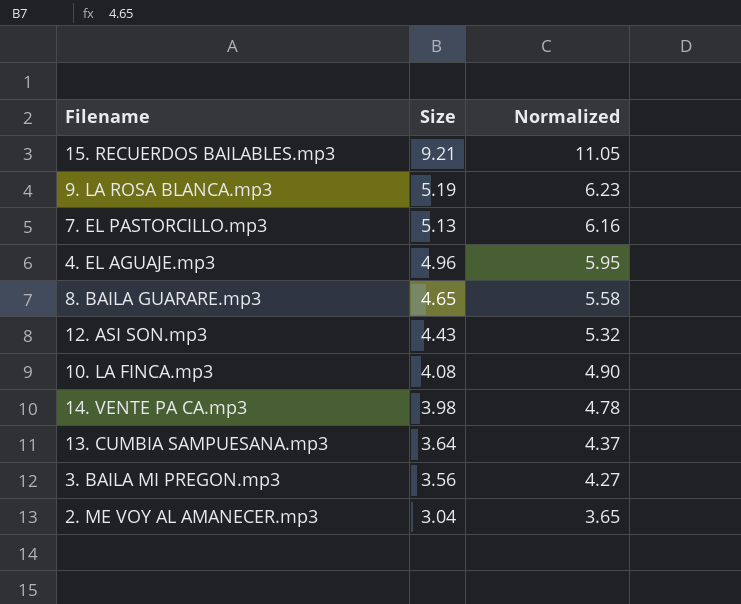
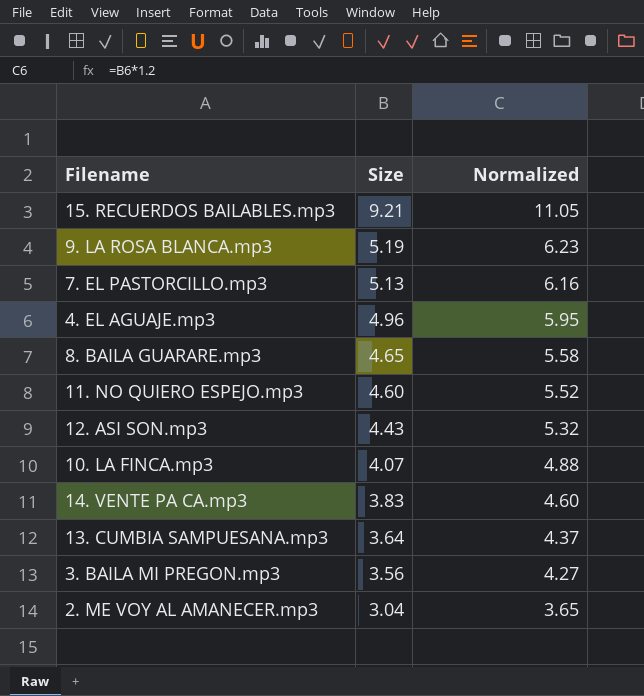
row 11. NO QUIERO ESPEJO.mp3: none -> 4.60 | 5.52
10. LA FINCA.mp3 | Size: 4.08 -> 4.07
10. LA FINCA.mp3 | Normalized: 4.90 -> 4.88
14. VENTE PA CA.mp3 | Size: 3.98 -> 3.83
14. VENTE PA CA.mp3 | Normalized: 4.78 -> 4.60

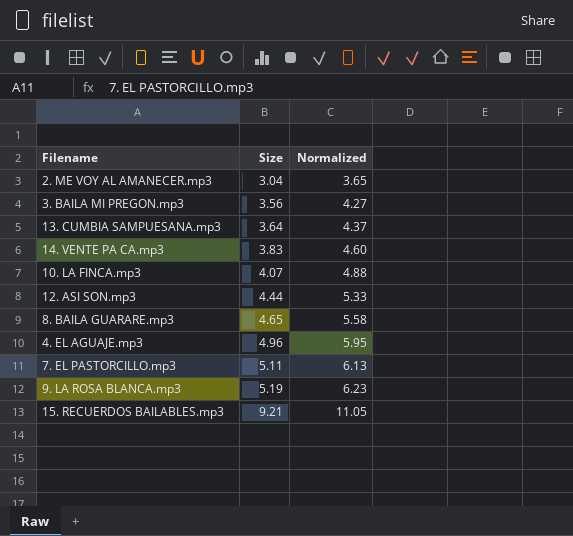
row order: Size descending -> Size ascending
row 11. NO QUIERO ESPEJO.mp3: 4.60 | 5.52 -> none
12. ASI SON.mp3 | Size: 4.43 -> 4.44
12. ASI SON.mp3 | Normalized: 5.32 -> 5.33
7. EL PASTORCILLO.mp3 | Size: 5.13 -> 5.11
7. EL PASTORCILLO.mp3 | Normalized: 6.16 -> 6.13

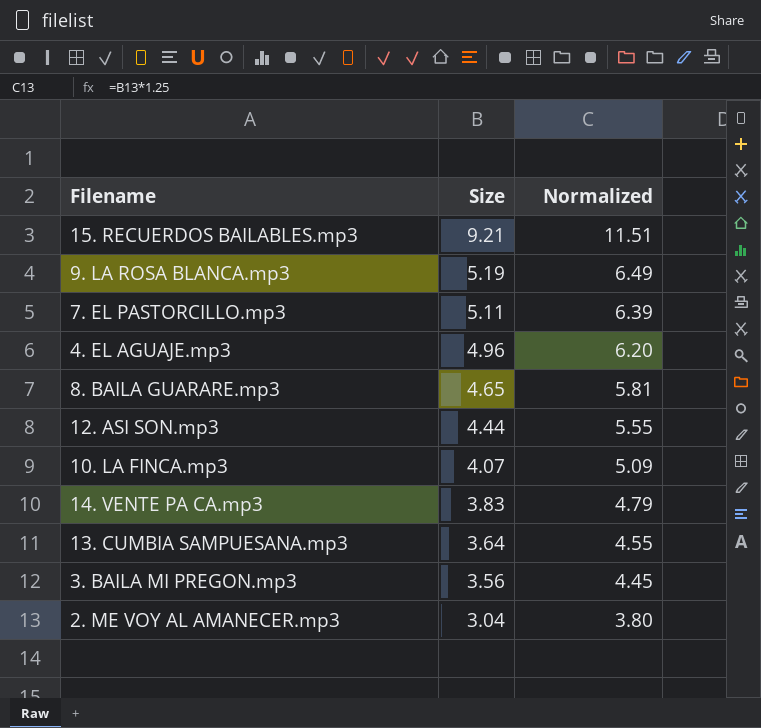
row order: Size ascending -> Size descending
column Normalized | formula: [Size] * 1.2 -> [Size] * 1.25

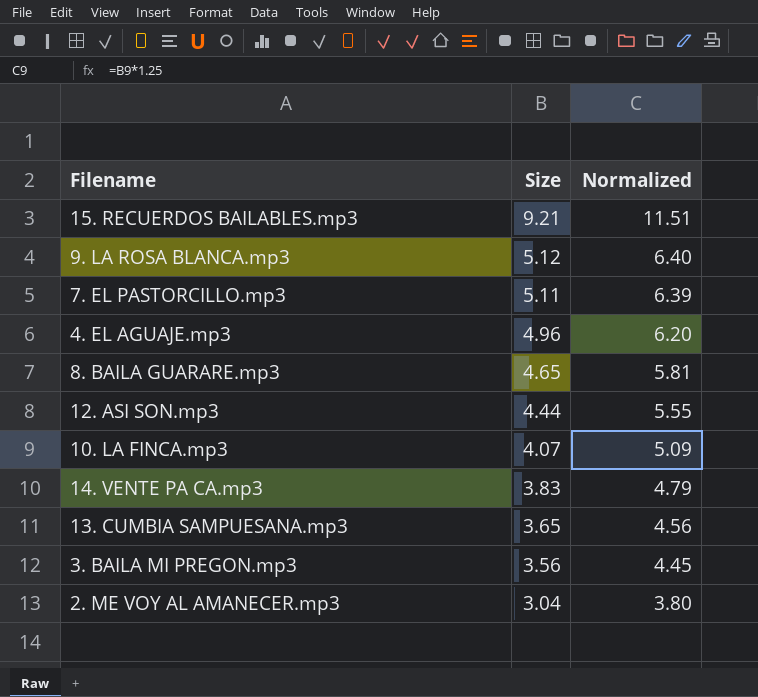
9. LA ROSA BLANCA.mp3 | Size: 5.19 -> 5.12
9. LA ROSA BLANCA.mp3 | Normalized: 6.49 -> 6.40
13. CUMBIA SAMPUESANA.mp3 | Size: 3.64 -> 3.65
13. CUMBIA SAMPUESANA.mp3 | Normalized: 4.55 -> 4.56

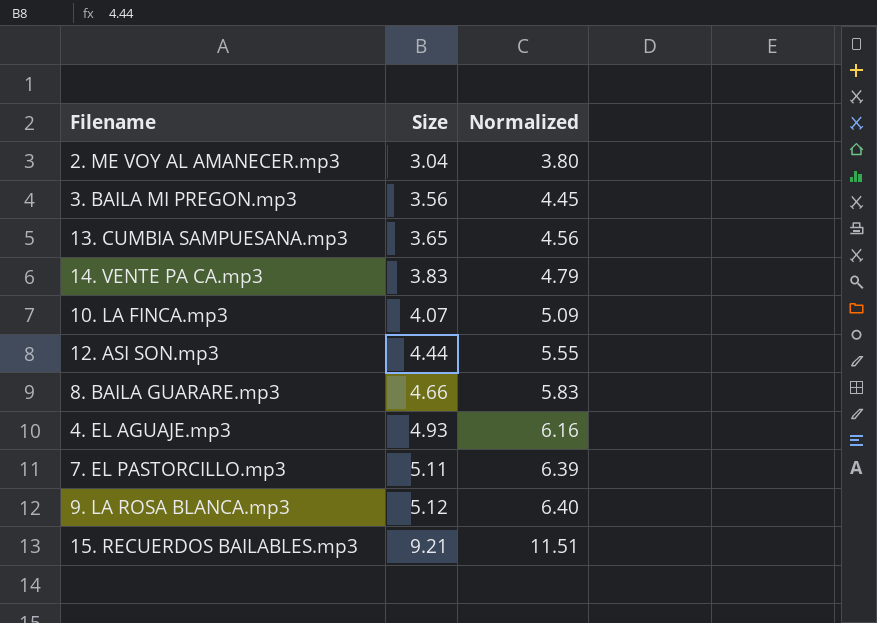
row order: Size descending -> Size ascending
8. BAILA GUARARE.mp3 | Size: 4.65 -> 4.66
8. BAILA GUARARE.mp3 | Normalized: 5.81 -> 5.83
4. EL AGUAJE.mp3 | Size: 4.96 -> 4.93
4. EL AGUAJE.mp3 | Normalized: 6.20 -> 6.16

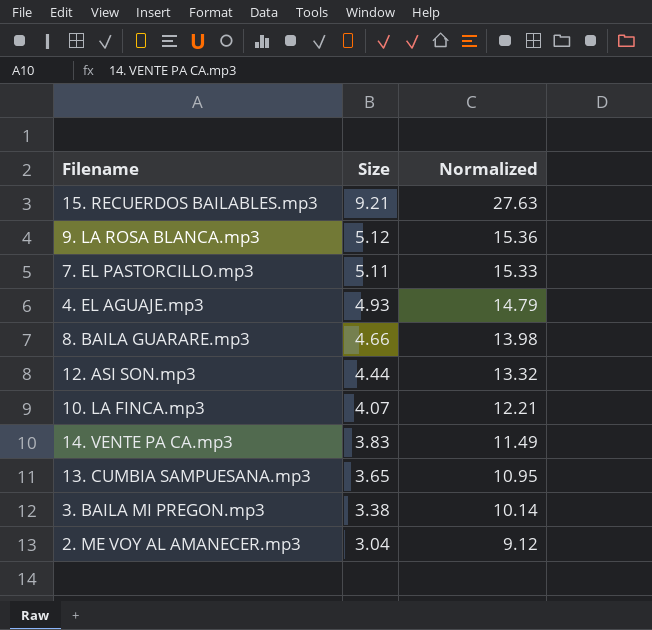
row order: Size ascending -> Size descending
column Normalized | formula: [Size] * 1.25 -> [Size] * 3
3. BAILA MI PREGON.mp3 | Size: 3.56 -> 3.38

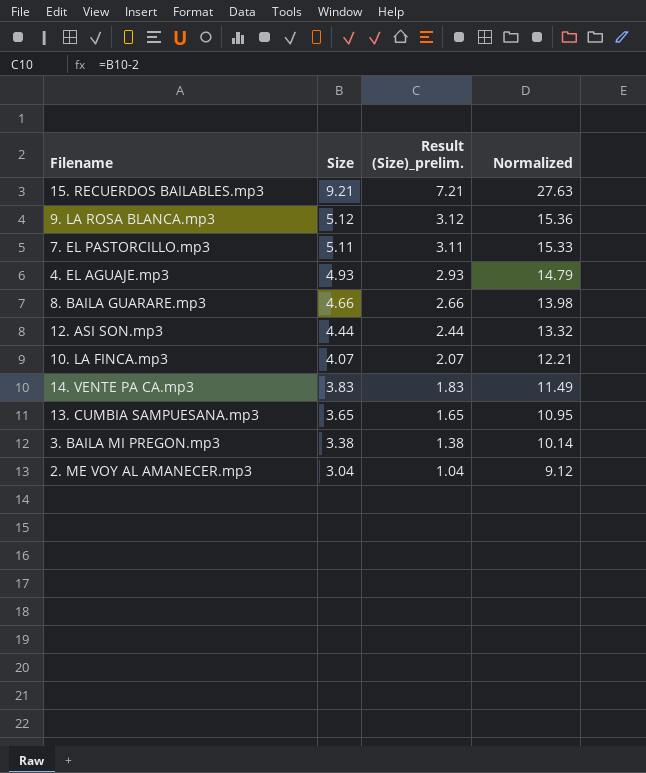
column Result (Size)_prelim. | formula: none -> [Size] - 2

